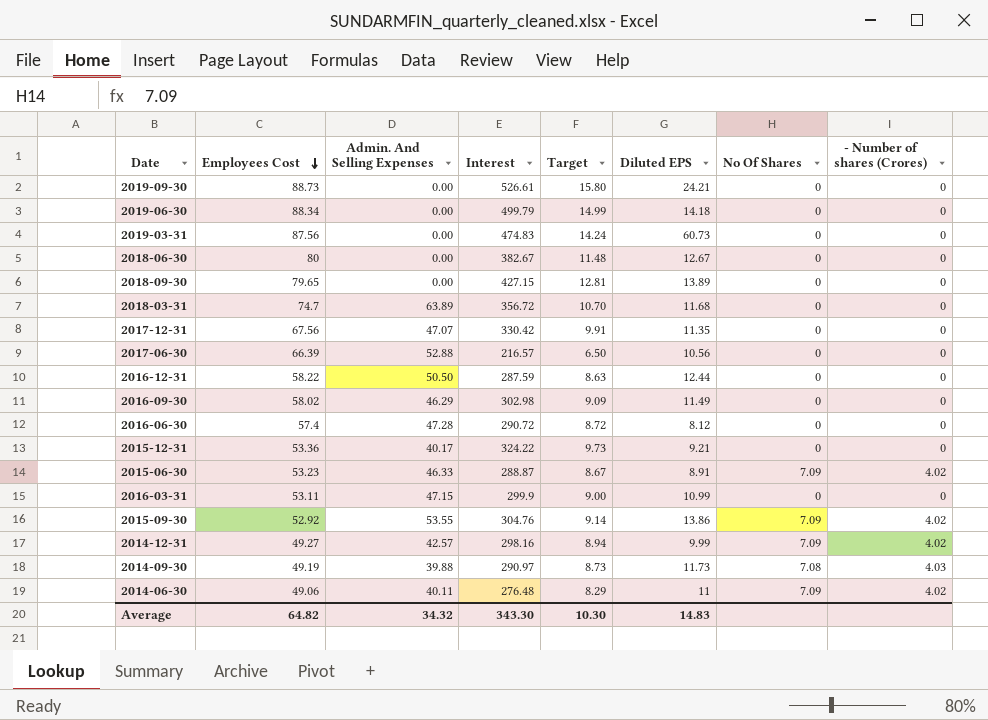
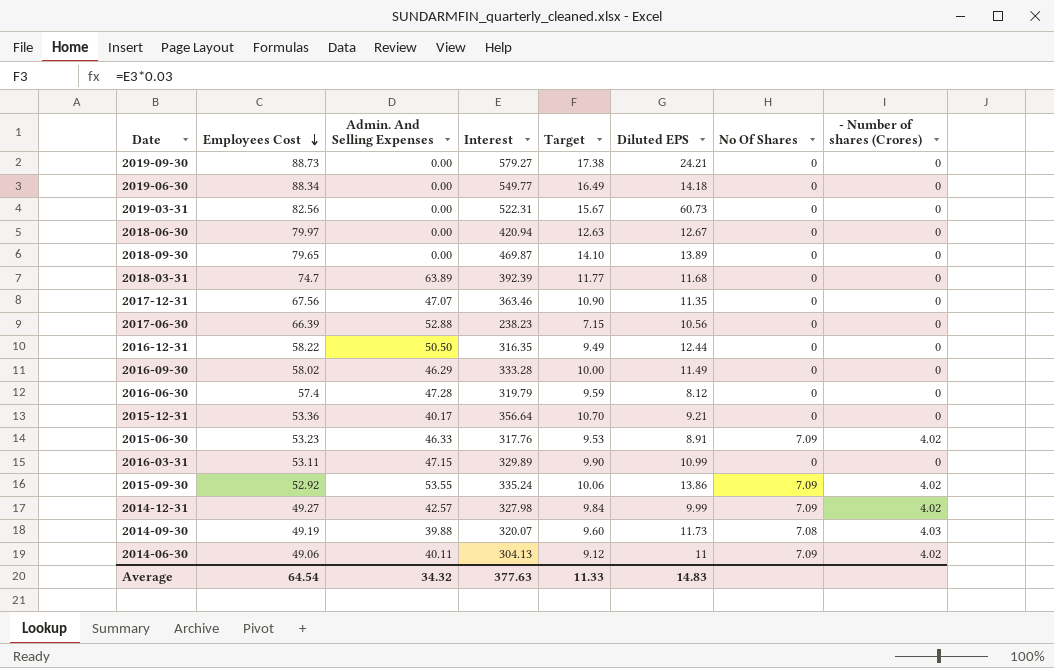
2019-09-30 | Interest: 526.61 -> 579.27
2019-09-30 | Target: 15.80 -> 17.38
2019-06-30 | Interest: 499.79 -> 549.77
2019-06-30 | Target: 14.99 -> 16.49
2019-03-31 | Employees Cost: 87.56 -> 82.56
2019-03-31 | Interest: 474.83 -> 522.31
2019-03-31 | Target: 14.24 -> 15.67
2018-06-30 | Employees Cost: 80 -> 79.97
2018-06-30 | Interest: 382.67 -> 420.94
2018-06-30 | Target: 11.48 -> 12.63
2018-09-30 | Interest: 427.15 -> 469.87
2018-09-30 | Target: 12.81 -> 14.10
2018-03-31 | Interest: 356.72 -> 392.39
2018-03-31 | Target: 10.70 -> 11.77
2017-12-31 | Interest: 330.42 -> 363.46
2017-12-31 | Target: 9.91 -> 10.90
2017-06-30 | Interest: 216.57 -> 238.23
2017-06-30 | Target: 6.50 -> 7.15
2016-12-31 | Interest: 287.59 -> 316.35
2016-12-31 | Target: 8.63 -> 9.49
2016-09-30 | Interest: 302.98 -> 333.28
2016-09-30 | Target: 9.09 -> 10.00
2016-06-30 | Interest: 290.72 -> 319.79
2016-06-30 | Target: 8.72 -> 9.59
2015-12-31 | Interest: 324.22 -> 356.64
2015-12-31 | Target: 9.73 -> 10.70
2015-06-30 | Interest: 288.87 -> 317.76
2015-06-30 | Target: 8.67 -> 9.53
2016-03-31 | Interest: 299.9 -> 329.89
2016-03-31 | Target: 9.00 -> 9.90
2015-09-30 | Interest: 304.76 -> 335.24
2015-09-30 | Target: 9.14 -> 10.06
2014-12-31 | Interest: 298.16 -> 327.98
2014-12-31 | Target: 8.94 -> 9.84
2014-09-30 | Interest: 290.97 -> 320.07
2014-09-30 | Target: 8.73 -> 9.60
2014-06-30 | Interest: 276.48 -> 304.13
2014-06-30 | Target: 8.29 -> 9.12
Average | Employees Cost: 64.82 -> 64.54
Average | Interest: 343.30 -> 377.63
Average | Target: 10.30 -> 11.33

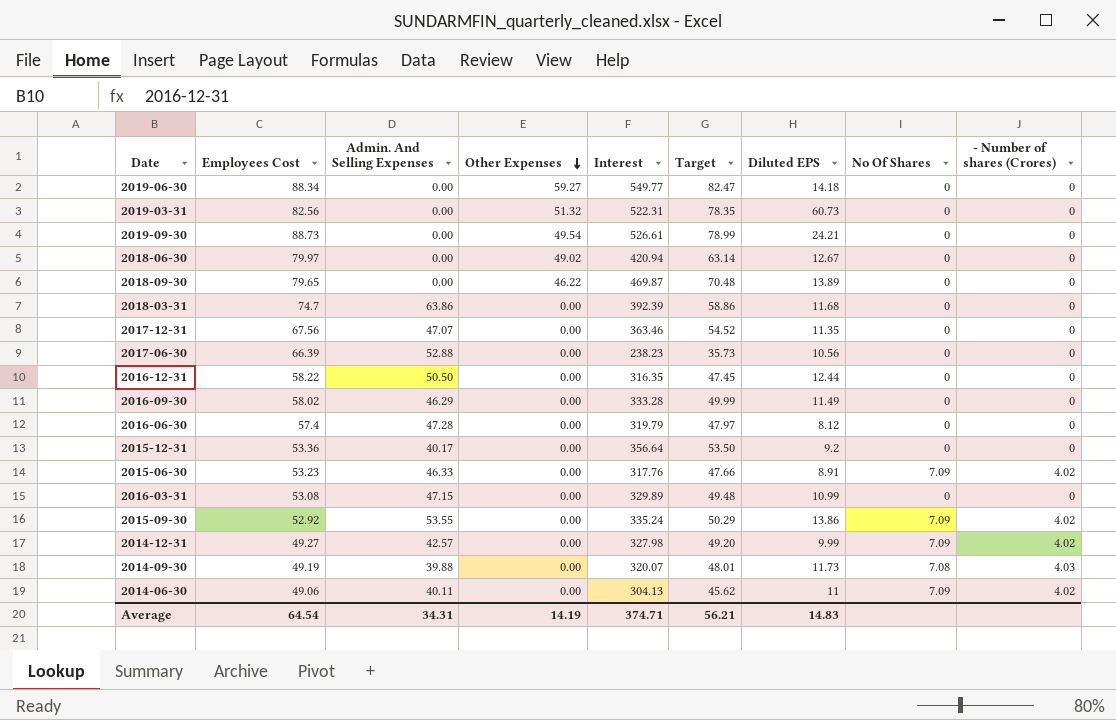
row order: Employees Cost descending -> Other Expenses descending
column Other Expenses | position: none -> 4
column Target | formula: [Interest] * 0.03 -> [Interest] * 0.15
2019-09-30 | Interest: 579.27 -> 526.61
2018-03-31 | Admin. And Selling Expenses: 63.89 -> 63.86
2015-12-31 | Diluted EPS: 9.21 -> 9.2
2016-03-31 | Employees Cost: 53.11 -> 53.08
Average | Admin. And Selling Expenses: 34.32 -> 34.31
Average | Interest: 377.63 -> 374.71
Average | Target: 11.33 -> 56.21

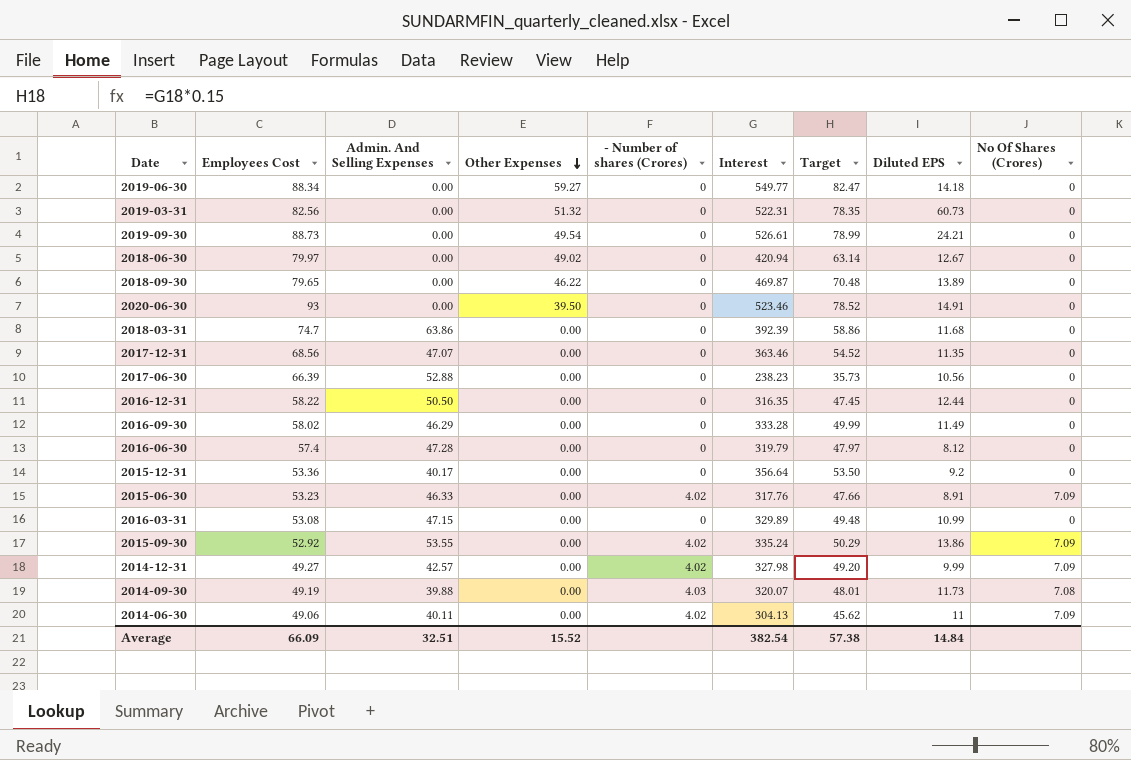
column - Number of shares (Crores) | position: 9 -> 5
column name: No Of Shares -> No Of Shares (Crores)
row 2020-06-30: none -> 93 | 0.00 | 39.50 | 0 | 523.46 | 78.52 | 14.91 | 0
2017-12-31 | Employees Cost: 67.56 -> 68.56
Average | Employees Cost: 64.54 -> 66.09
Average | Admin. And Selling Expenses: 34.31 -> 32.51
Average | Other Expenses: 14.19 -> 15.52
Average | Interest: 374.71 -> 382.54
Average | Target: 56.21 -> 57.38
Average | Diluted EPS: 14.83 -> 14.84

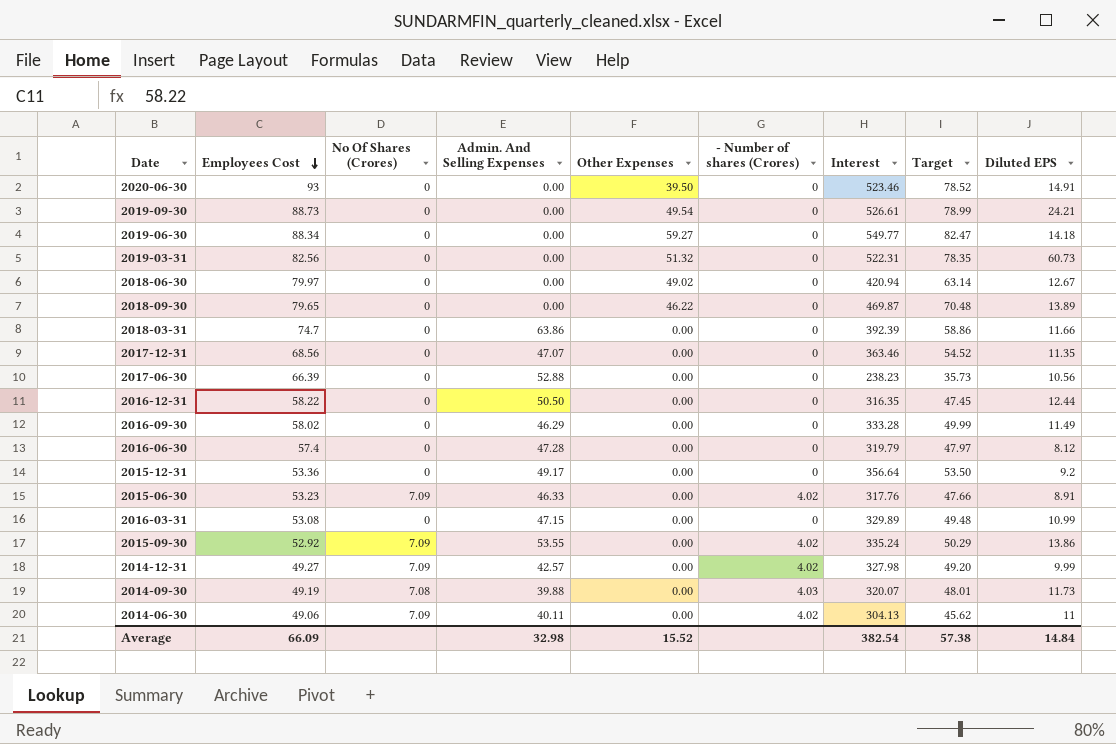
row order: Other Expenses descending -> Employees Cost descending
column No Of Shares (Crores) | position: 9 -> 3
2018-03-31 | Diluted EPS: 11.68 -> 11.66
2015-12-31 | Admin. And Selling Expenses: 40.17 -> 49.17
Average | Admin. And Selling Expenses: 32.51 -> 32.98

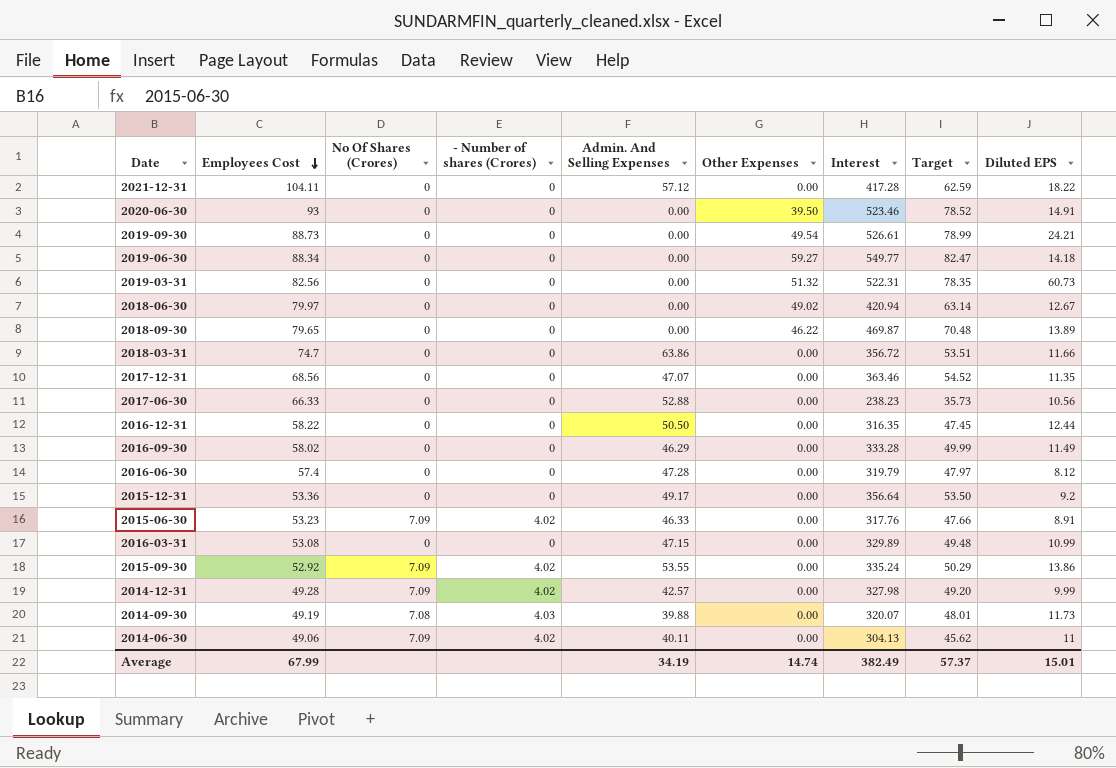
column - Number of shares (Crores) | position: 6 -> 4
row 2021-12-31: none -> 104.11 | 0 | 0 | 57.12 | 0.00 | 417.28 | 62.59 | 18.22
2018-03-31 | Interest: 392.39 -> 356.72
2018-03-31 | Target: 58.86 -> 53.51
2017-06-30 | Employees Cost: 66.39 -> 66.33
2014-12-31 | Employees Cost: 49.27 -> 49.28
Average | Employees Cost: 66.09 -> 67.99
Average | Admin. And Selling Expenses: 32.98 -> 34.19
Average | Other Expenses: 15.52 -> 14.74
Average | Interest: 382.54 -> 382.49
Average | Target: 57.38 -> 57.37
Average | Diluted EPS: 14.84 -> 15.01

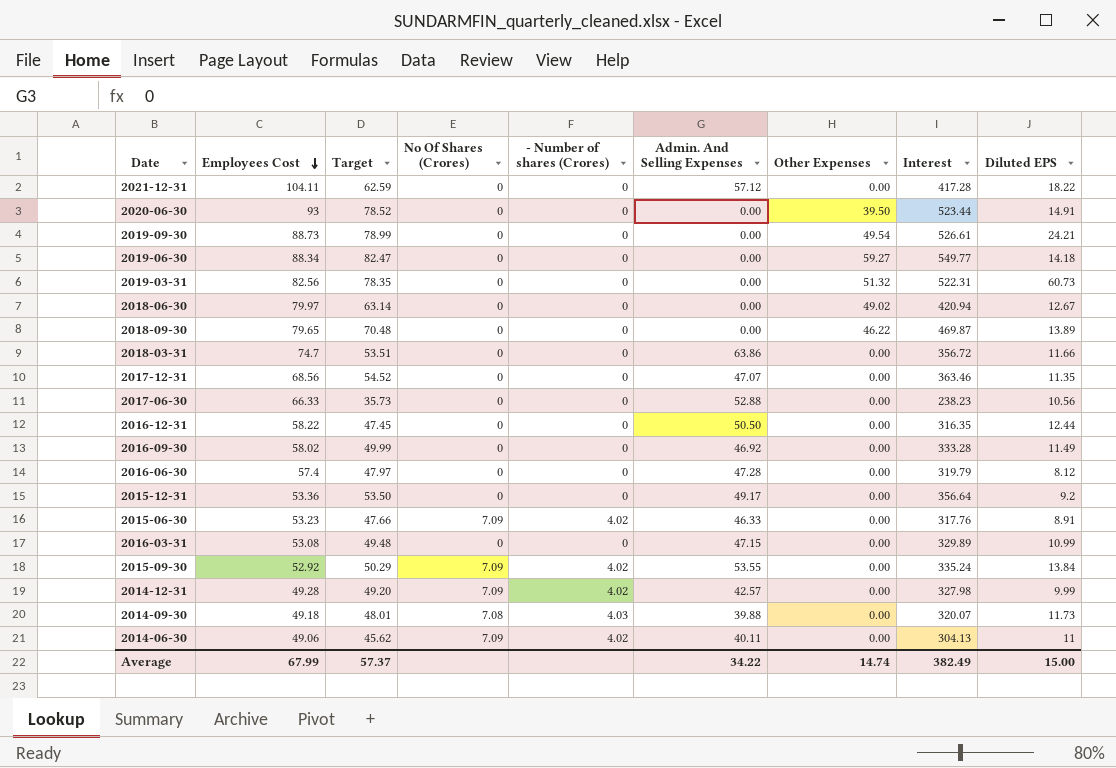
column Target | position: 8 -> 3
2020-06-30 | Interest: 523.46 -> 523.44
2016-09-30 | Admin. And Selling Expenses: 46.29 -> 46.92
2015-09-30 | Diluted EPS: 13.86 -> 13.84
2014-09-30 | Employees Cost: 49.19 -> 49.18
Average | Admin. And Selling Expenses: 34.19 -> 34.22
Average | Diluted EPS: 15.01 -> 15.00

